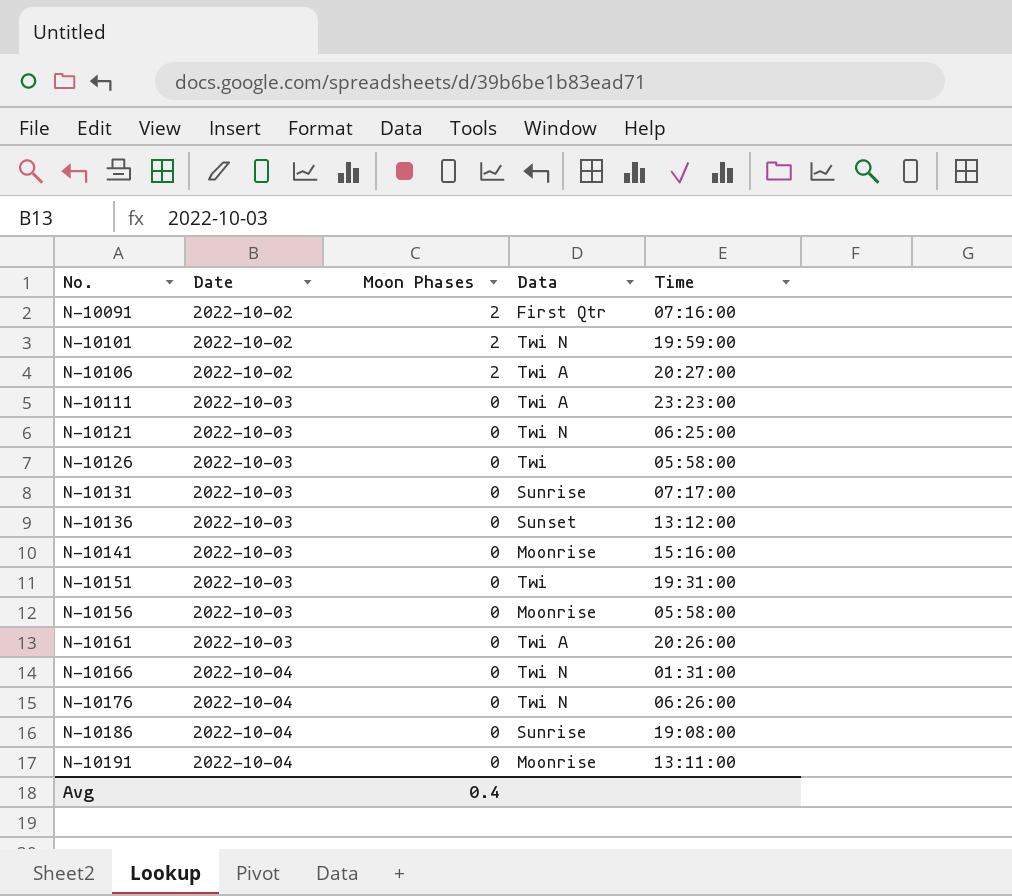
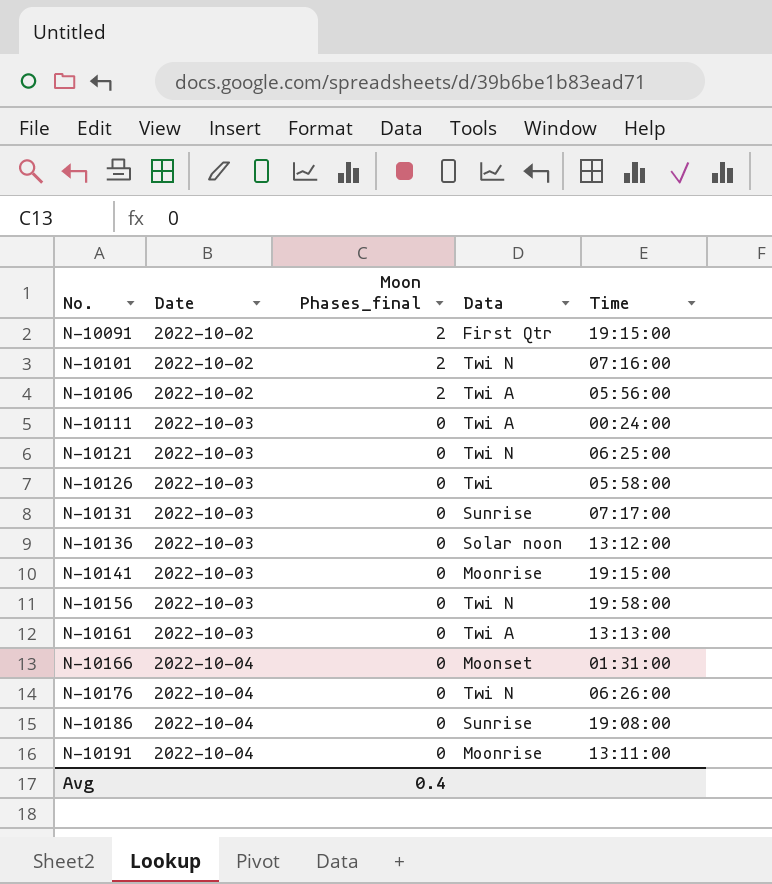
column name: Moon Phases -> Moon Phases_final
row N-10151: 2022-10-03 | 0 | Twi | 19:31:00 -> none
N-10091 | Time: 07:16:00 -> 19:15:00
N-10101 | Time: 19:59:00 -> 07:16:00
N-10106 | Time: 20:27:00 -> 05:56:00
N-10111 | Time: 23:23:00 -> 00:24:00
N-10136 | Data: Sunset -> Solar noon
N-10141 | Time: 15:16:00 -> 19:15:00
N-10156 | Data: Moonrise -> Twi N
N-10156 | Time: 05:58:00 -> 19:58:00
N-10161 | Time: 20:26:00 -> 13:13:00
N-10166 | Data: Twi N -> Moonset

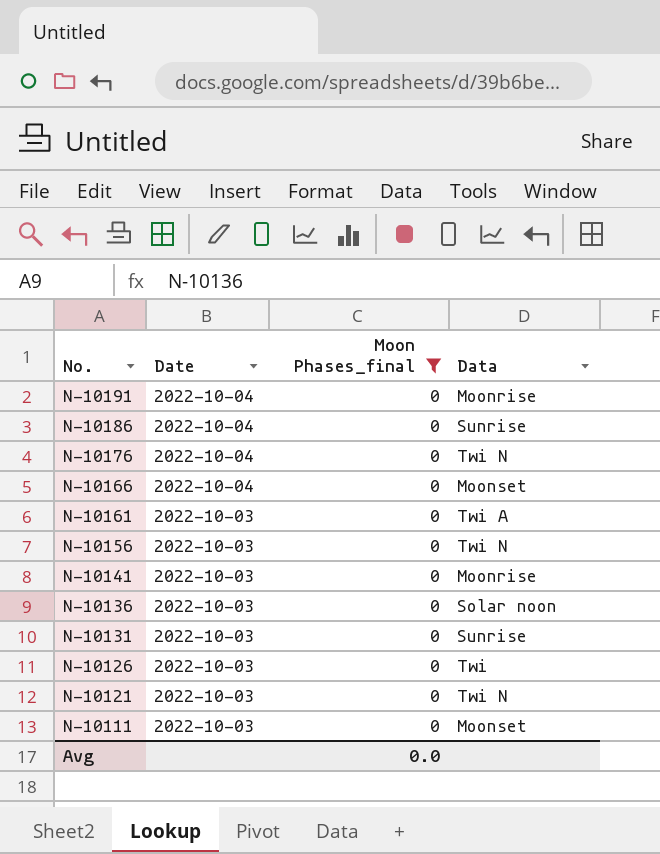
filter: none -> Moon Phases_final = 0
row order: No. ascending -> No. descending
column Time | position: 5 -> none
N-10111 | Data: Twi A -> Moonset
Avg | Moon Phases_final: 0.4 -> 0.0

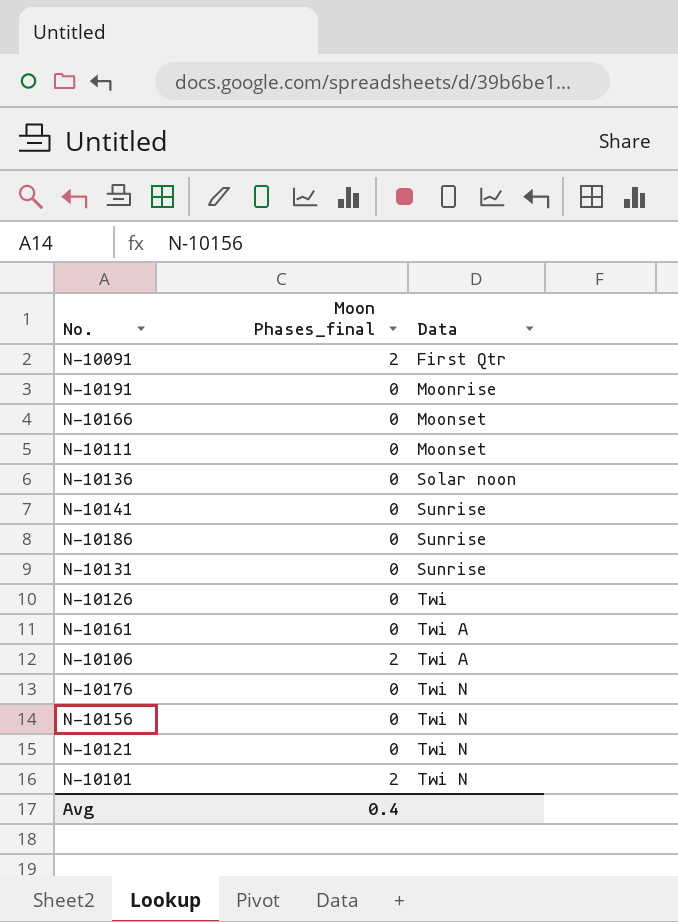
filter: Moon Phases_final = 0 -> none
row order: No. descending -> Data ascending
column Date | position: 2 -> none
N-10141 | Data: Moonrise -> Sunrise
Avg | Moon Phases_final: 0.0 -> 0.4

